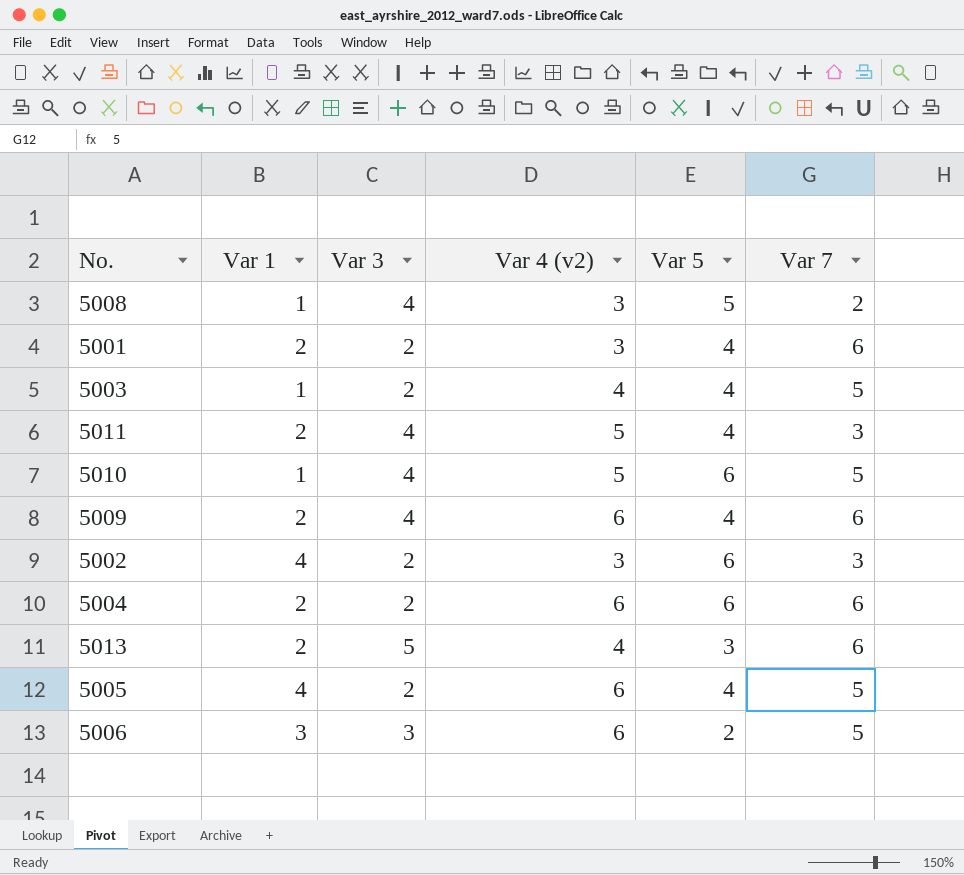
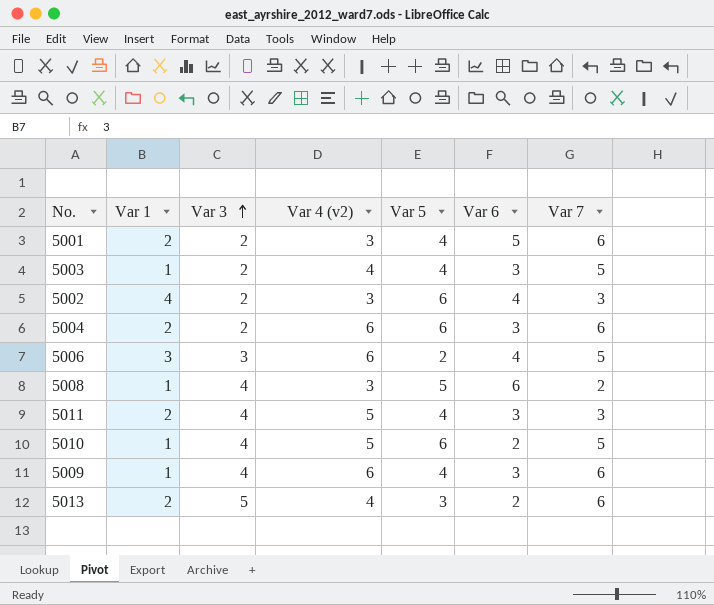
row order: none -> Var 3 ascending
column Var 6 | position: none -> 6
row 5005: 4 | 2 | 6 | 4 | 5 -> none
5009 | Var 1: 2 -> 1

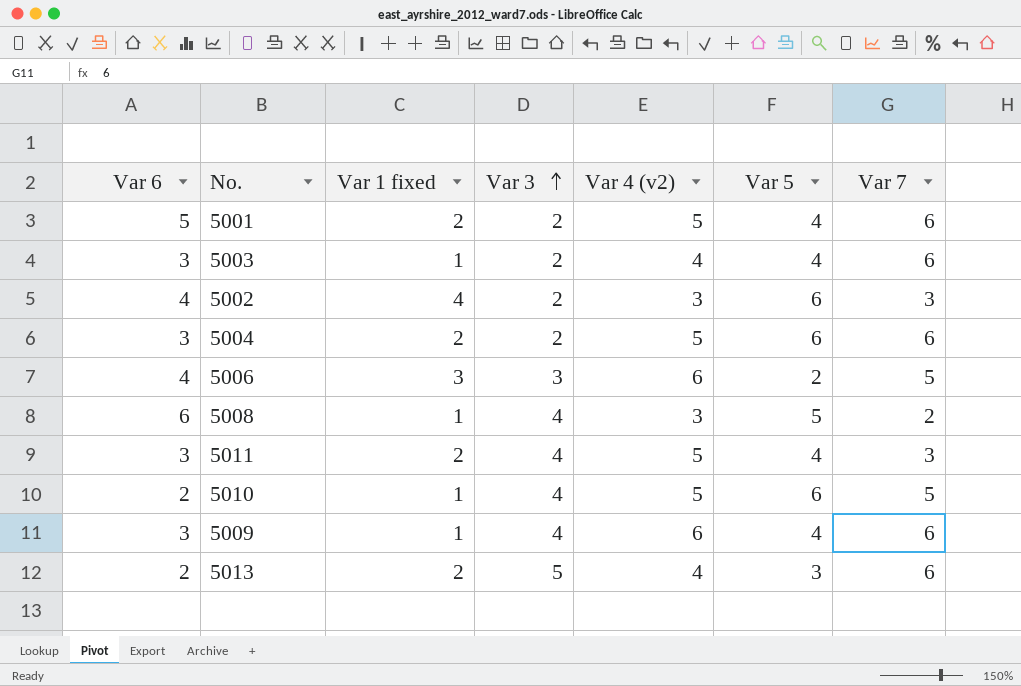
column Var 6 | position: 6 -> 1
column name: Var 1 -> Var 1 fixed
5001 | Var 4 (v2): 3 -> 5
5003 | Var 7: 5 -> 6
5004 | Var 4 (v2): 6 -> 5

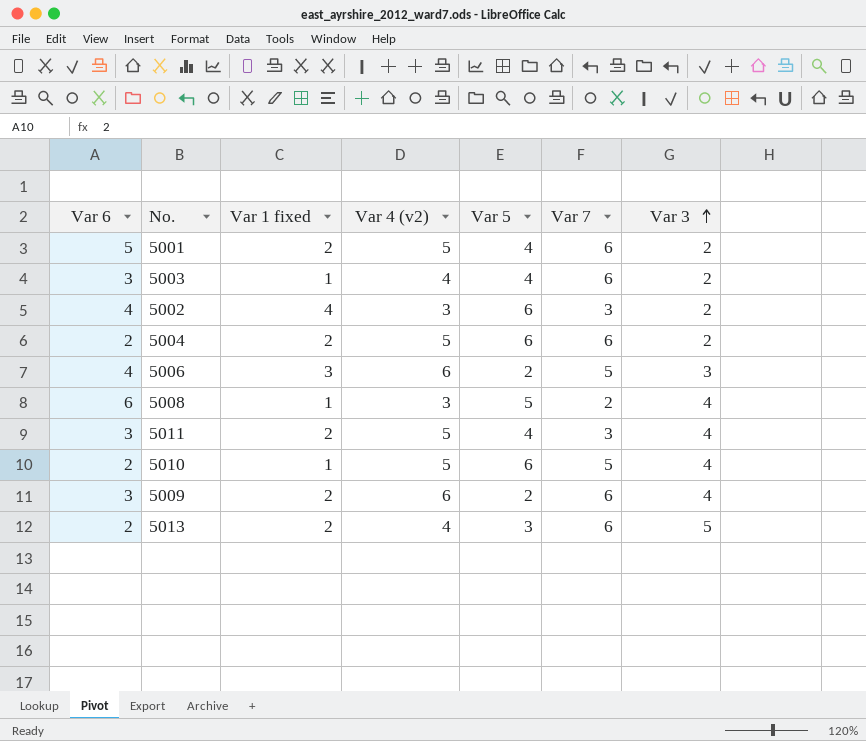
column Var 3 | position: 4 -> 7
5004 | Var 6: 3 -> 2
5009 | Var 1 fixed: 1 -> 2
5009 | Var 5: 4 -> 2

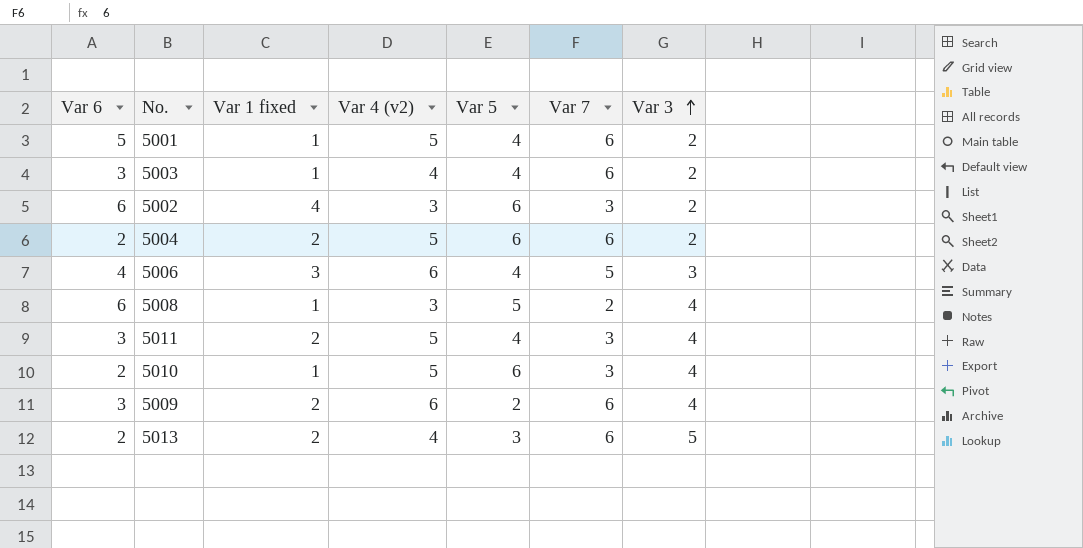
5001 | Var 1 fixed: 2 -> 1
5002 | Var 6: 4 -> 6
5006 | Var 5: 2 -> 4
5010 | Var 7: 5 -> 3

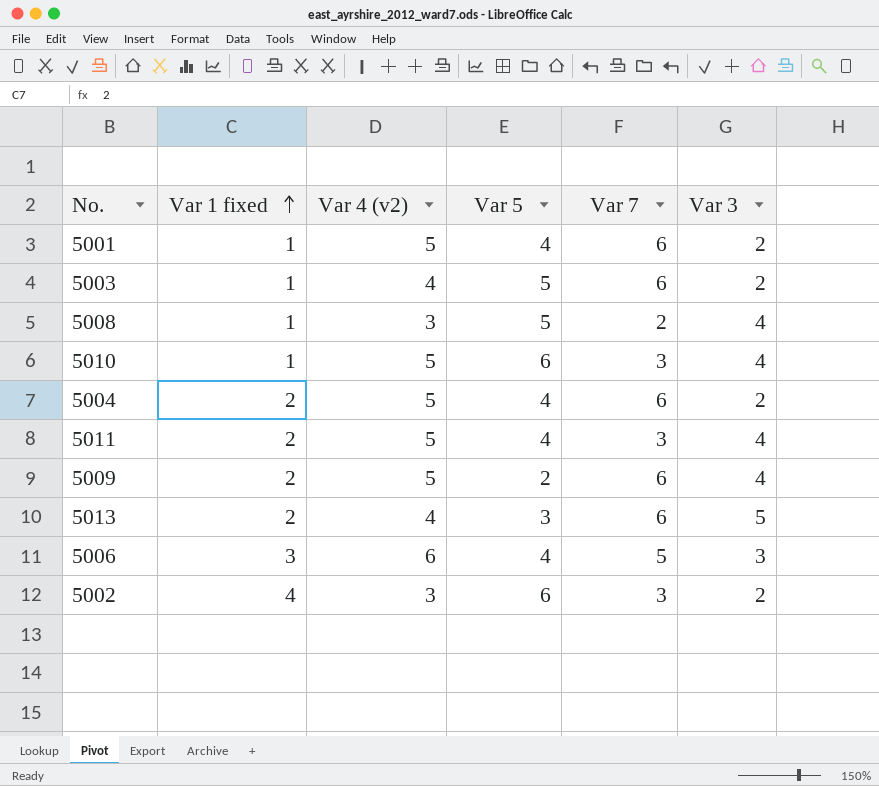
row order: Var 3 ascending -> Var 1 fixed ascending
column Var 6 | position: 1 -> none
5003 | Var 5: 4 -> 5
5004 | Var 5: 6 -> 4
5009 | Var 4 (v2): 6 -> 5

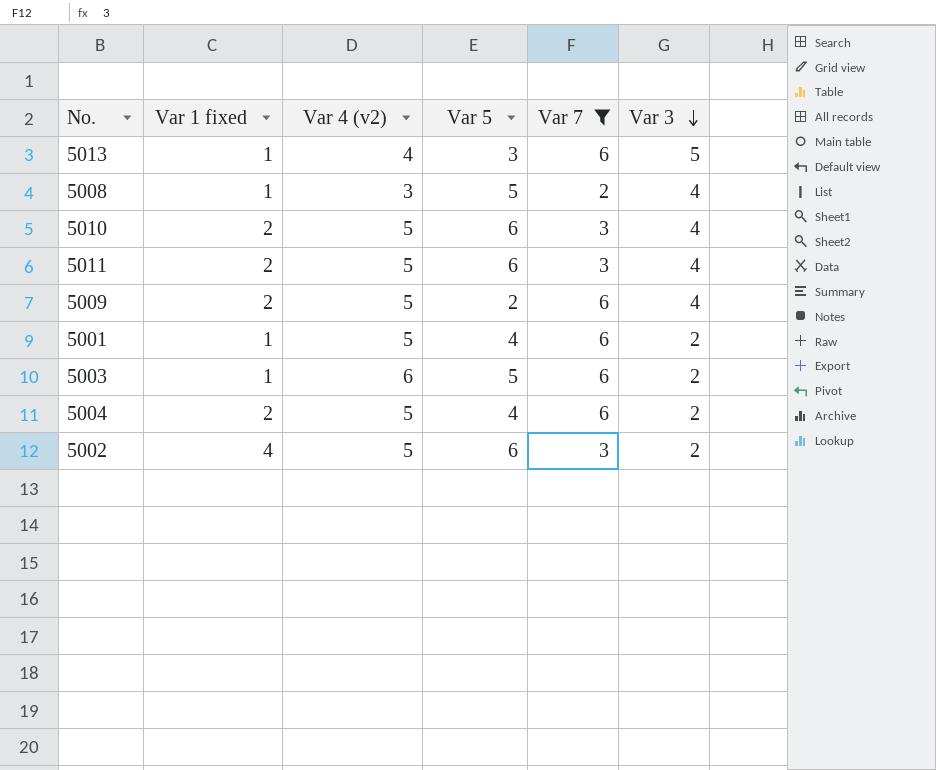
filter: none -> Var 7 != 5
row order: Var 1 fixed ascending -> Var 3 descending
5013 | Var 1 fixed: 2 -> 1
5010 | Var 1 fixed: 1 -> 2
5011 | Var 5: 4 -> 6
5003 | Var 4 (v2): 4 -> 6
5002 | Var 4 (v2): 3 -> 5

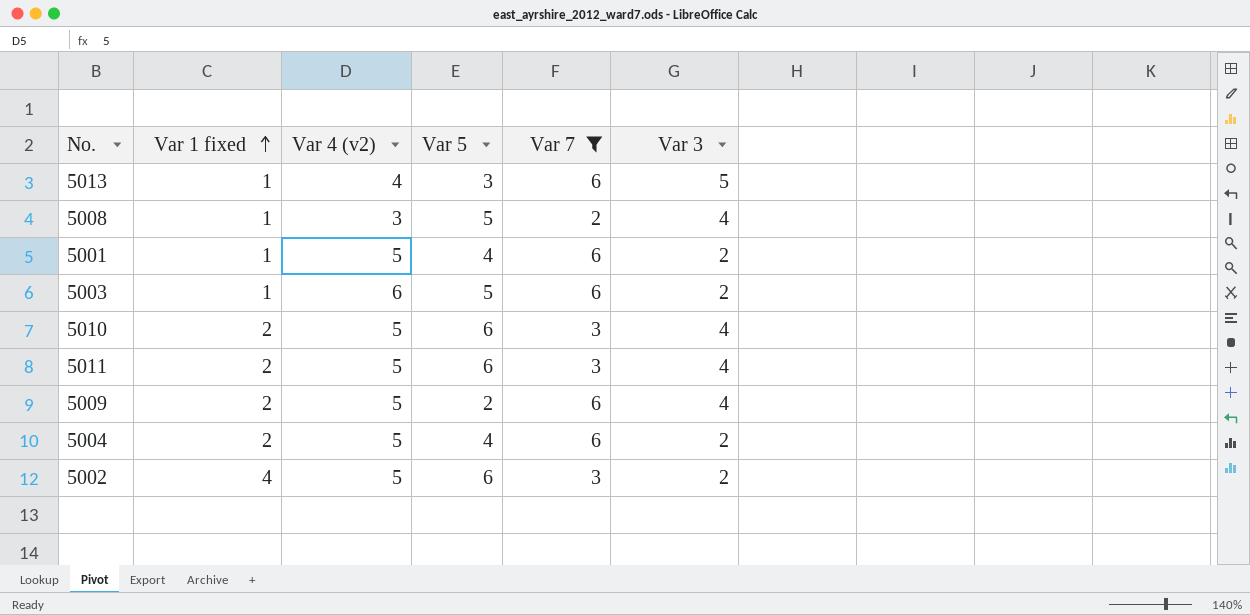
row order: Var 3 descending -> Var 1 fixed ascending

